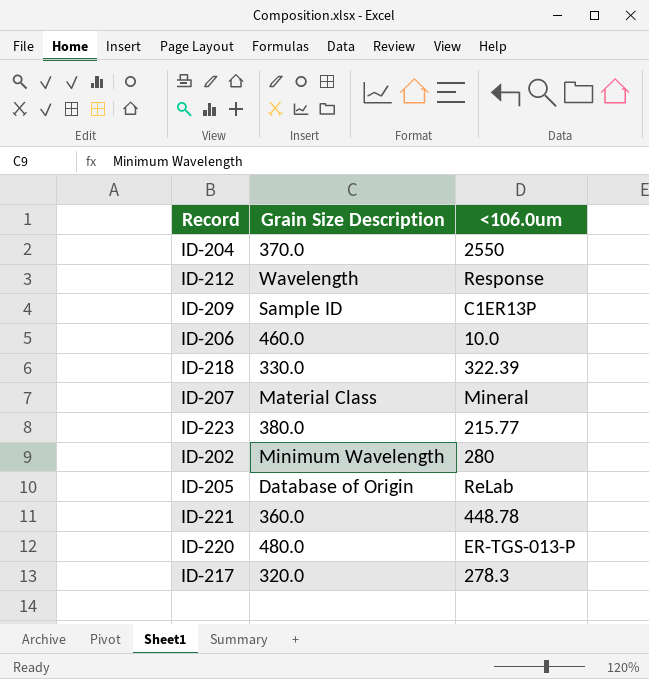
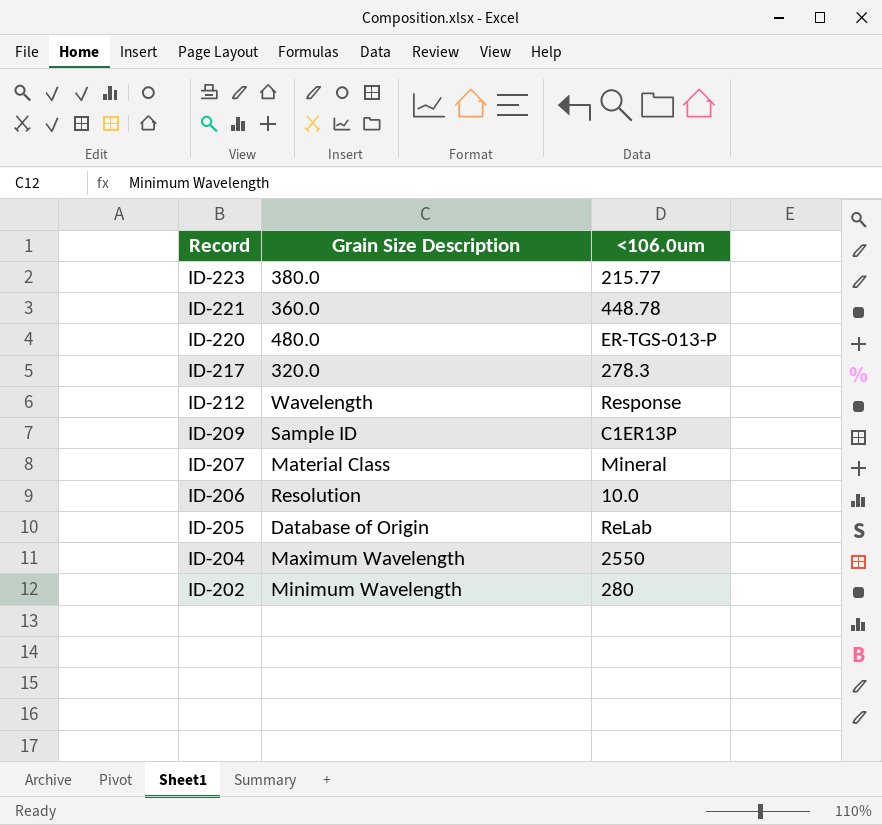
row order: none -> Record descending
row ID-218: 330.0 | 322.39 -> none
ID-206 | Grain Size Description: 460.0 -> Resolution
ID-204 | Grain Size Description: 370.0 -> Maximum Wavelength

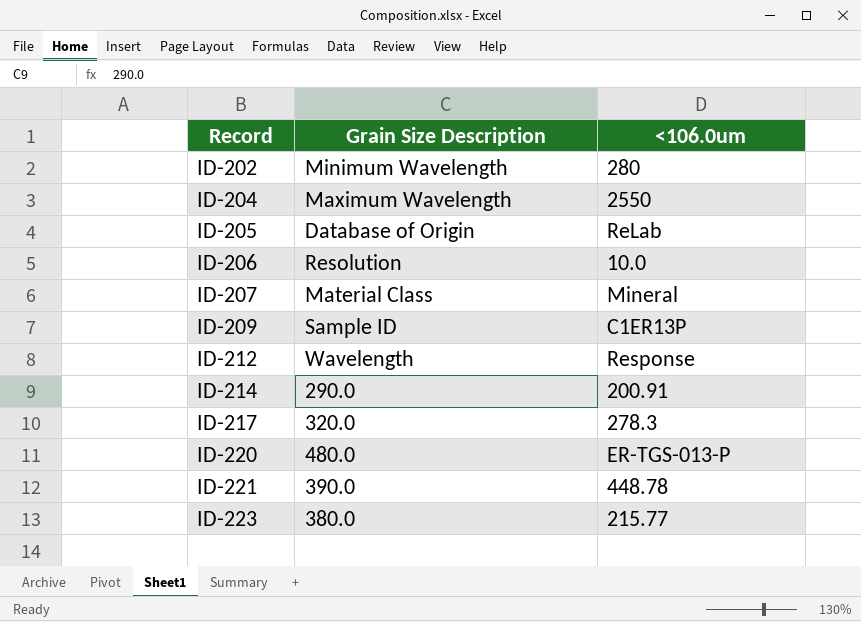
row order: Record descending -> Record ascending
row ID-214: none -> 290.0 | 200.91
ID-221 | Grain Size Description: 360.0 -> 390.0

